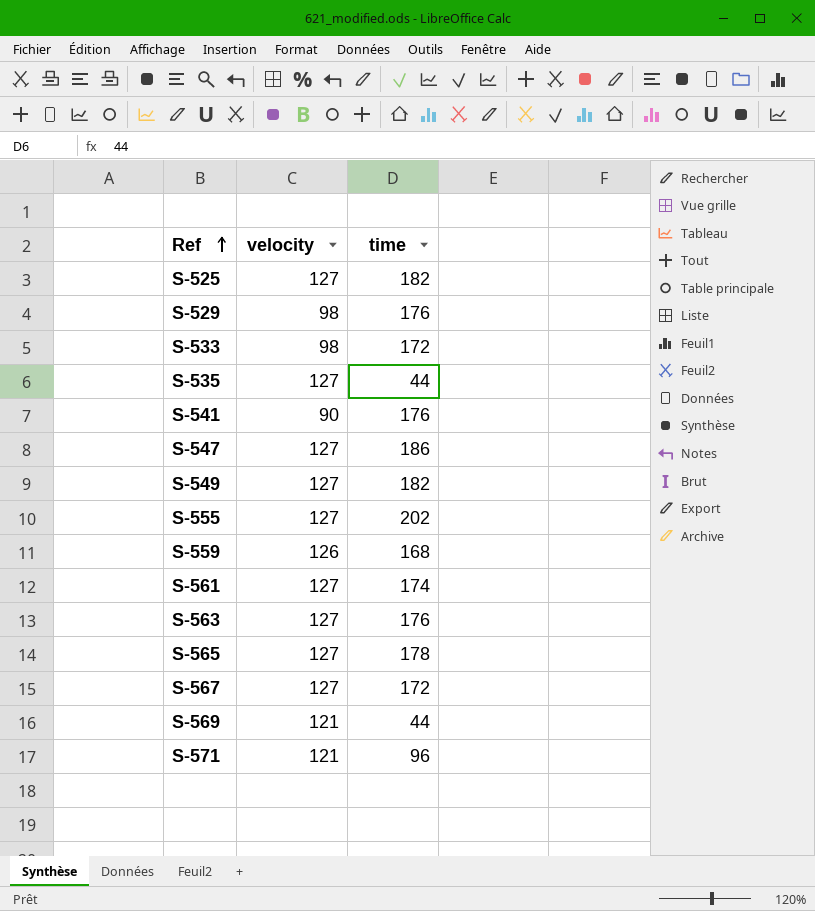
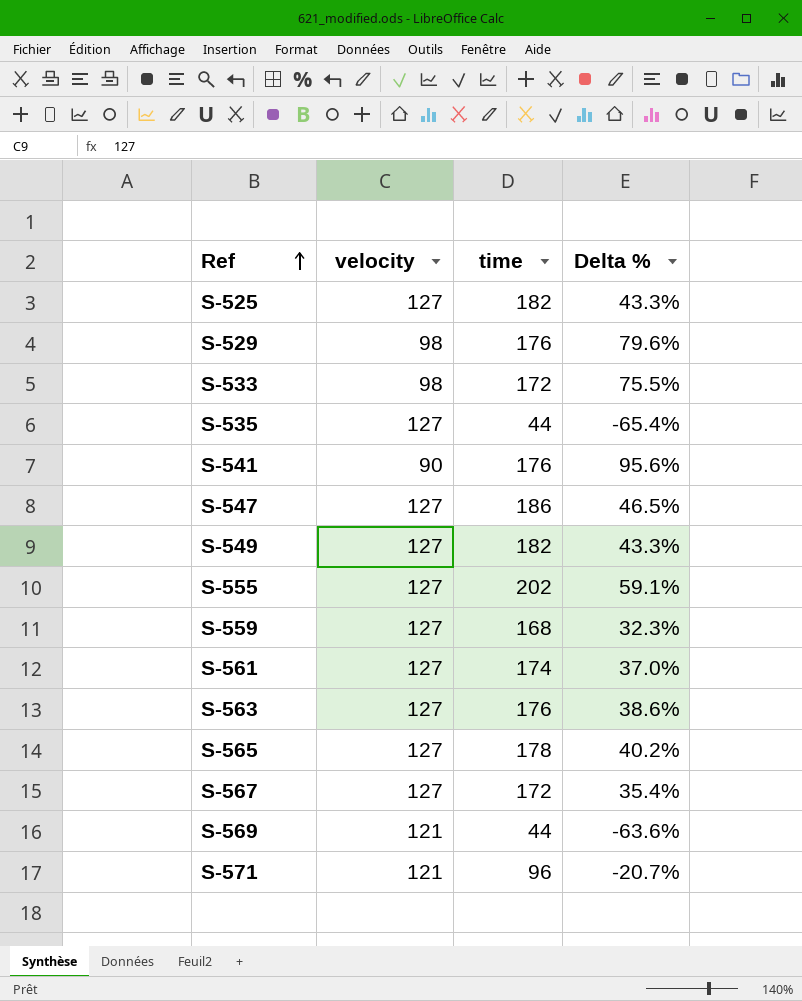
column Delta % | formula: none -> ([time] - [velocity]) / [velocity]
S-559 | velocity: 126 -> 127

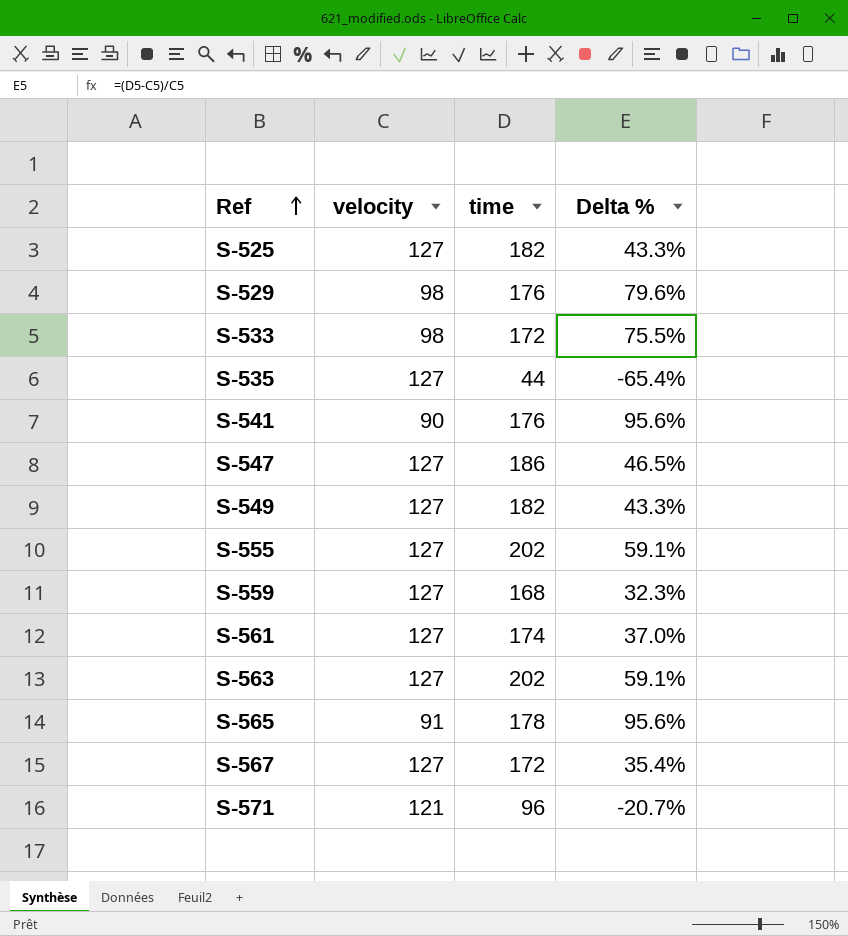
row S-569: 121 | 44 | -63.6% -> none
S-563 | time: 176 -> 202
S-563 | Delta %: 38.6% -> 59.1%
S-565 | velocity: 127 -> 91
S-565 | Delta %: 40.2% -> 95.6%

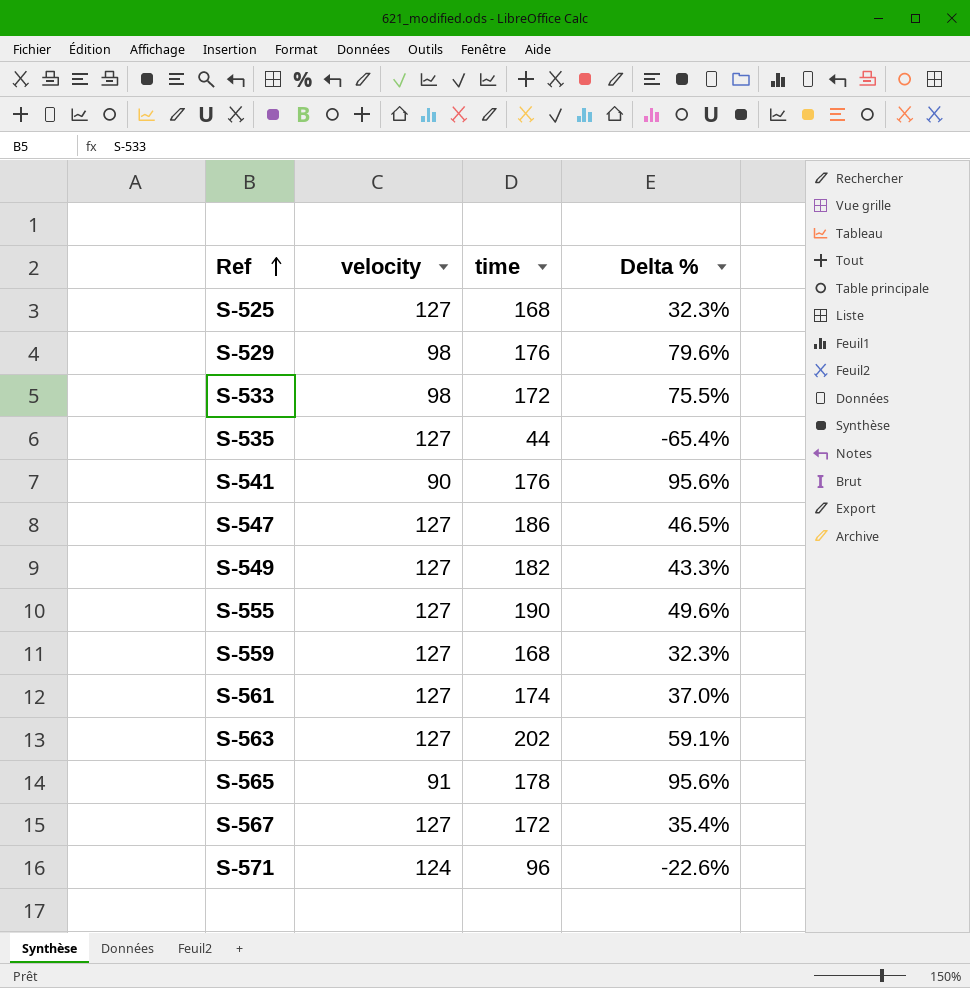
S-525 | time: 182 -> 168
S-525 | Delta %: 43.3% -> 32.3%
S-555 | time: 202 -> 190
S-555 | Delta %: 59.1% -> 49.6%
S-571 | velocity: 121 -> 124
S-571 | Delta %: -20.7% -> -22.6%

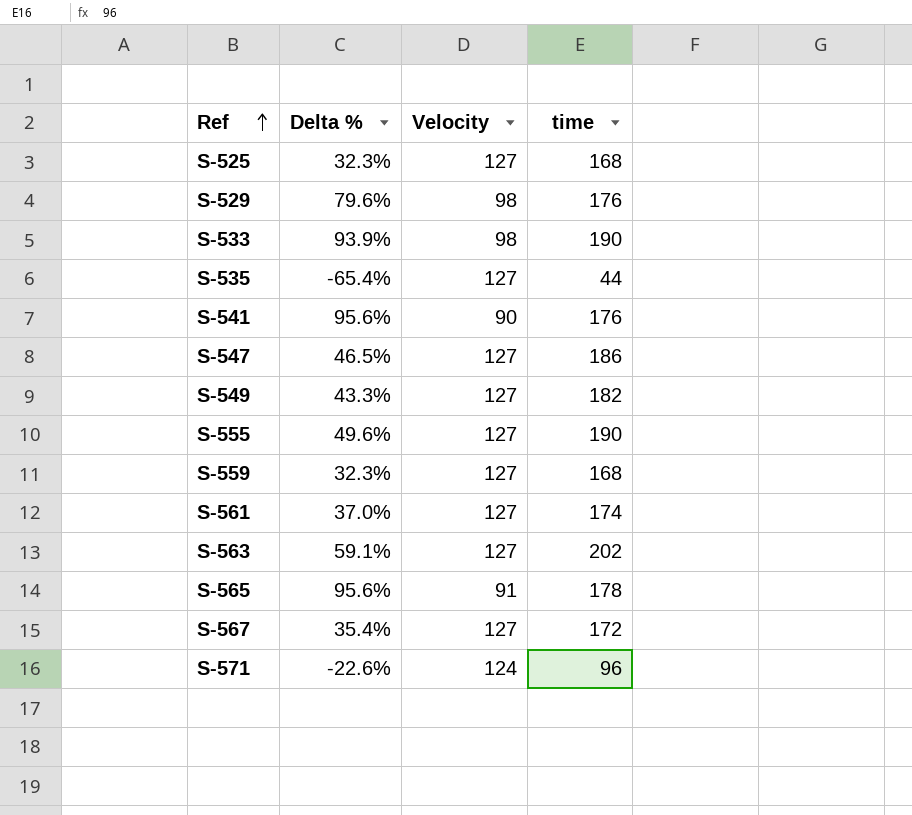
column Delta % | position: 4 -> 2
column name: velocity -> Velocity
S-533 | Delta %: 75.5% -> 93.9%
S-533 | time: 172 -> 190

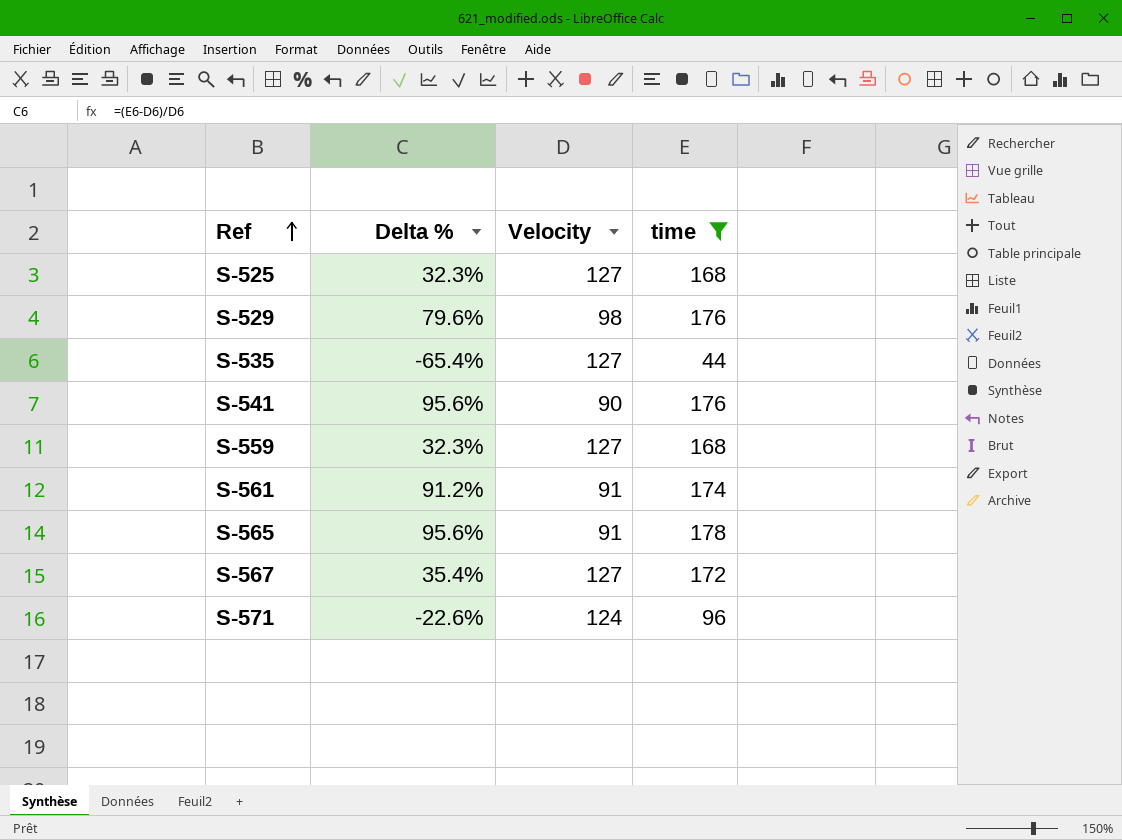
filter: none -> time <= 178
S-561 | Delta %: 37.0% -> 91.2%
S-561 | Velocity: 127 -> 91

